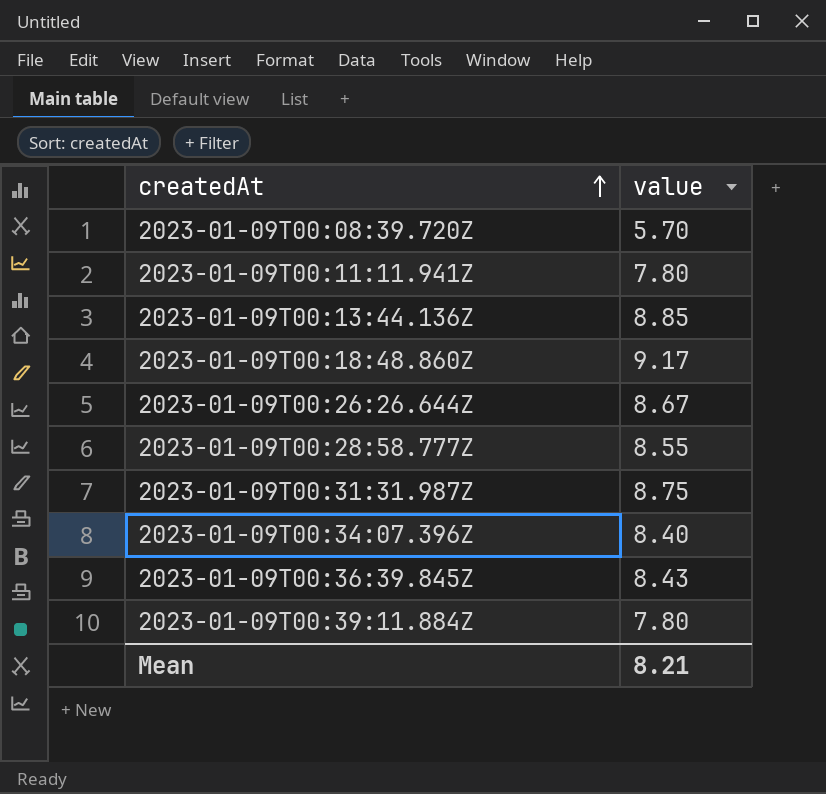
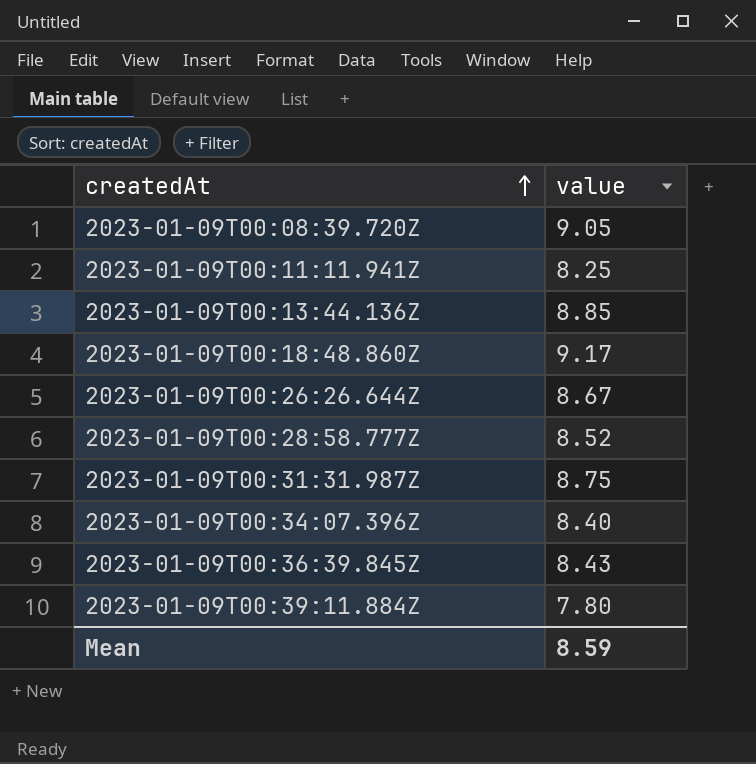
2023-01-09T00:08:39.720Z | value: 5.70 -> 9.05
2023-01-09T00:11:11.941Z | value: 7.80 -> 8.25
2023-01-09T00:28:58.777Z | value: 8.55 -> 8.52
Mean | value: 8.21 -> 8.59

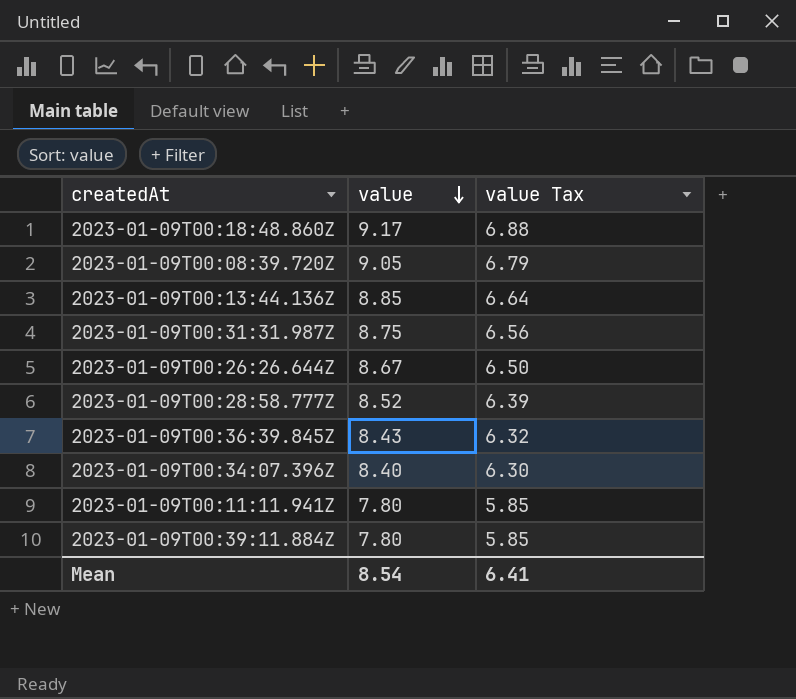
row order: createdAt ascending -> value descending
column value Tax | formula: none -> [value] * 0.75
2023-01-09T00:11:11.941Z | value: 8.25 -> 7.80
Mean | value: 8.59 -> 8.54

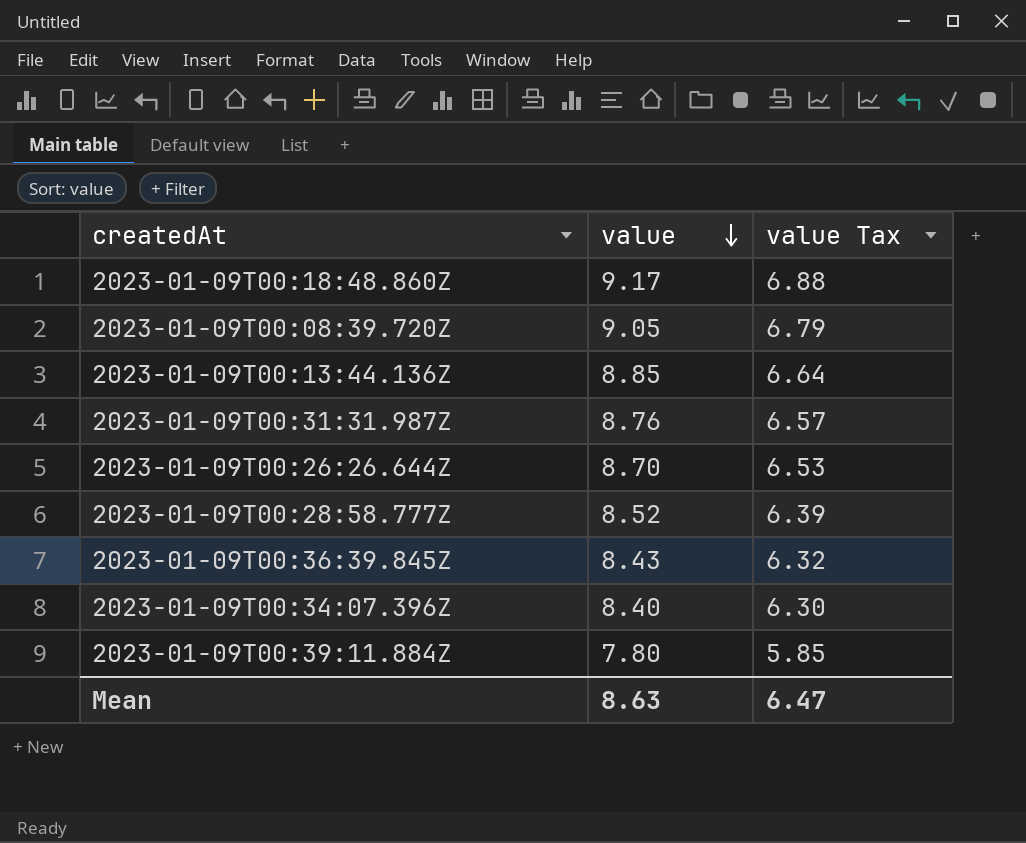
row 2023-01-09T00:11:11.941Z: 7.80 | 5.85 -> none
2023-01-09T00:31:31.987Z | value: 8.75 -> 8.76
2023-01-09T00:31:31.987Z | value Tax: 6.56 -> 6.57
2023-01-09T00:26:26.644Z | value: 8.67 -> 8.70
2023-01-09T00:26:26.644Z | value Tax: 6.50 -> 6.53
Mean | value: 8.54 -> 8.63
Mean | value Tax: 6.41 -> 6.47

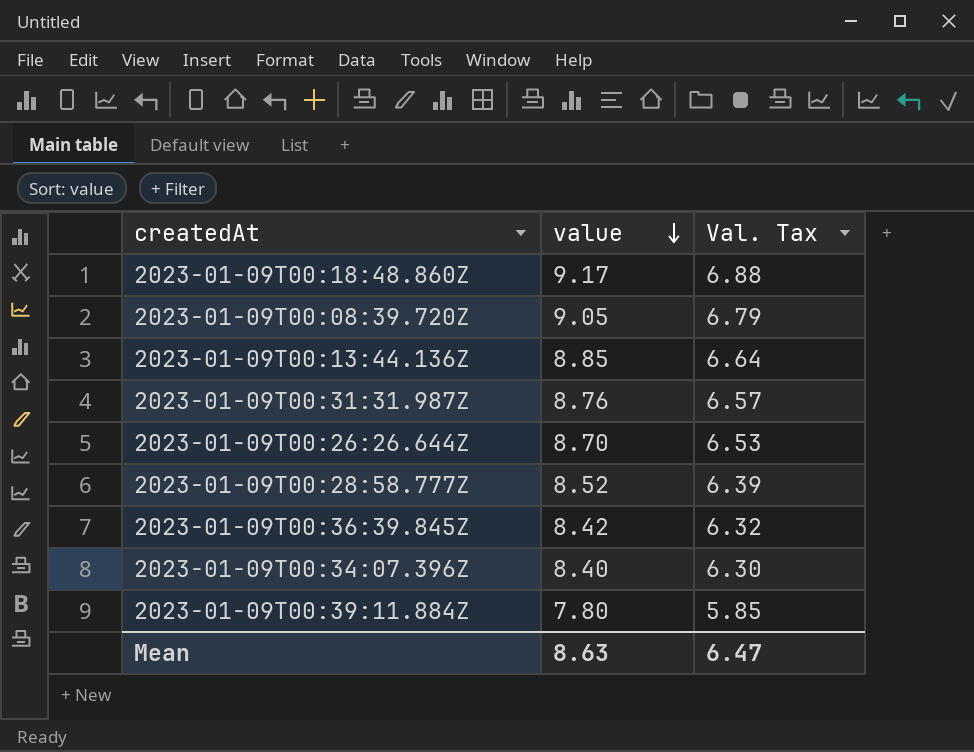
column name: value Tax -> Val. Tax
2023-01-09T00:36:39.845Z | value: 8.43 -> 8.42

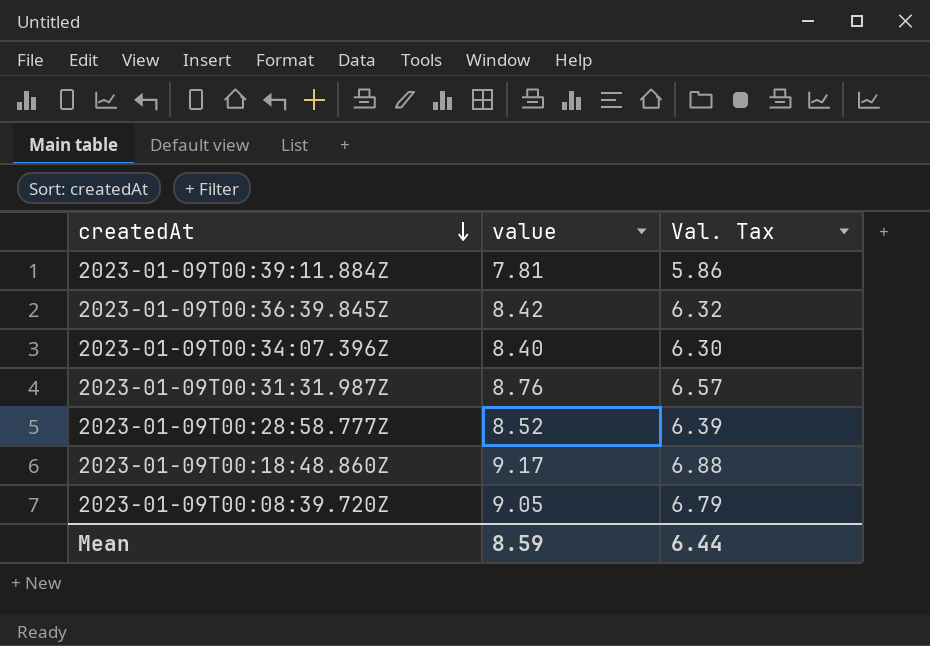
row order: value descending -> createdAt descending
row 2023-01-09T00:13:44.136Z: 8.85 | 6.64 -> none
row 2023-01-09T00:26:26.644Z: 8.70 | 6.53 -> none
2023-01-09T00:39:11.884Z | value: 7.80 -> 7.81
2023-01-09T00:39:11.884Z | Val. Tax: 5.85 -> 5.86
Mean | value: 8.63 -> 8.59
Mean | Val. Tax: 6.47 -> 6.44

